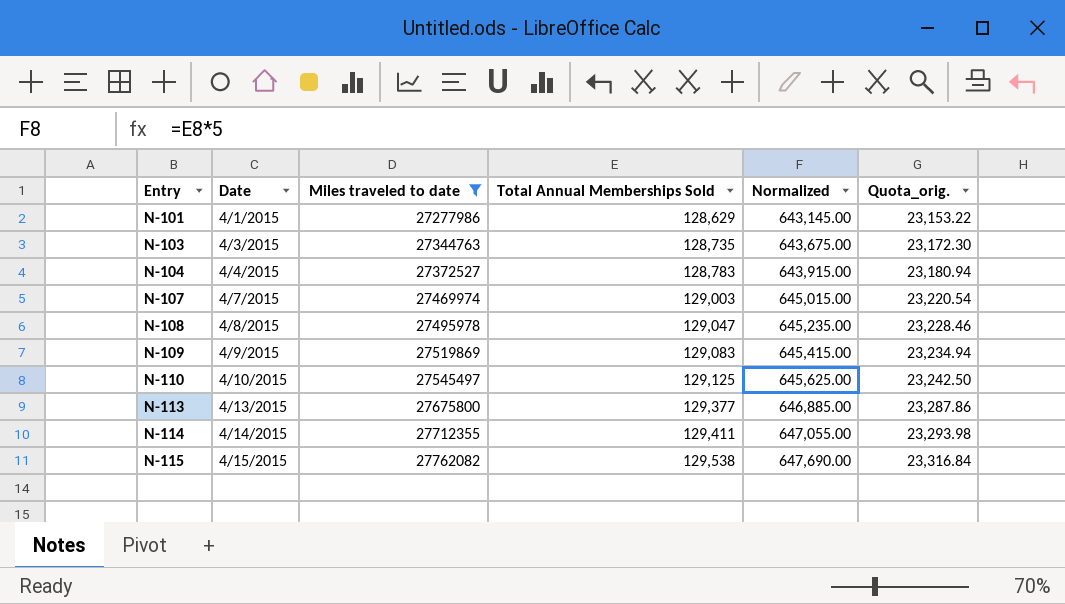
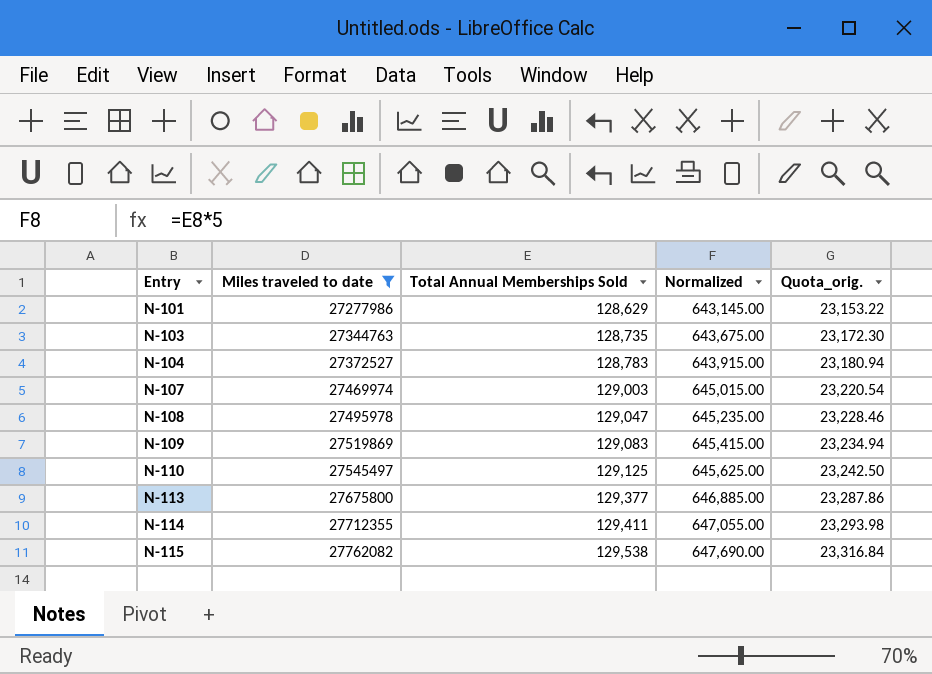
column Date | position: 2 -> none

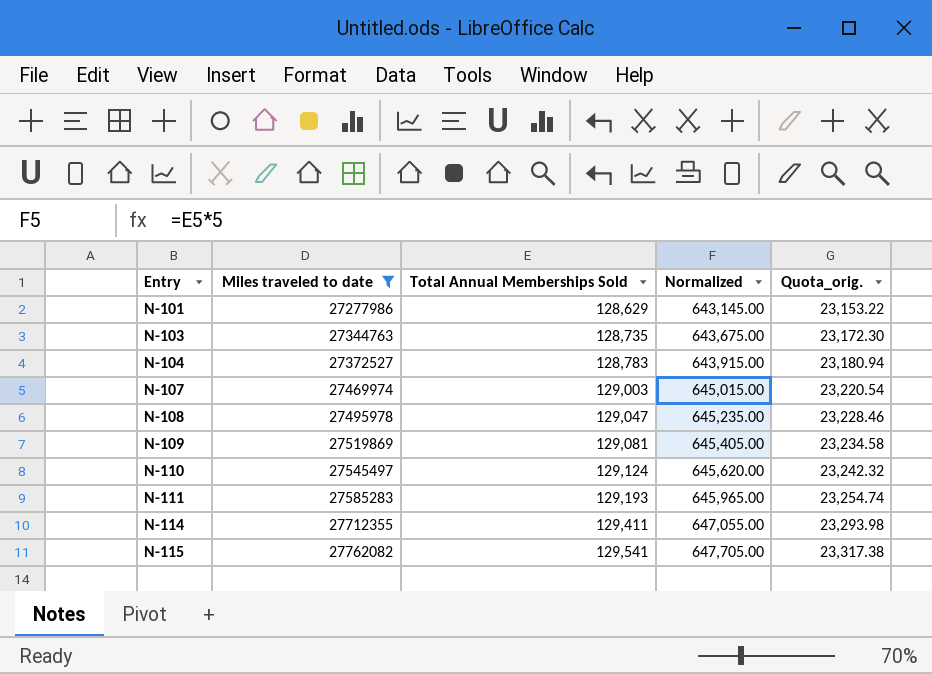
row N-113: 27675800 | 129,377 | 646,885.00 | 23,287.86 -> none
N-109 | Total Annual Memberships Sold: 129,083 -> 129,081
N-109 | Normalized: 645,415.00 -> 645,405.00
N-109 | Quota_orig.: 23,234.94 -> 23,234.58
N-110 | Total Annual Memberships Sold: 129,125 -> 129,124
N-110 | Normalized: 645,625.00 -> 645,620.00
N-110 | Quota_orig.: 23,242.50 -> 23,242.32
row N-111: none -> 27585283 | 129,193 | 645,965.00 | 23,254.74
N-115 | Total Annual Memberships Sold: 129,538 -> 129,541
N-115 | Normalized: 647,690.00 -> 647,705.00
N-115 | Quota_orig.: 23,316.84 -> 23,317.38

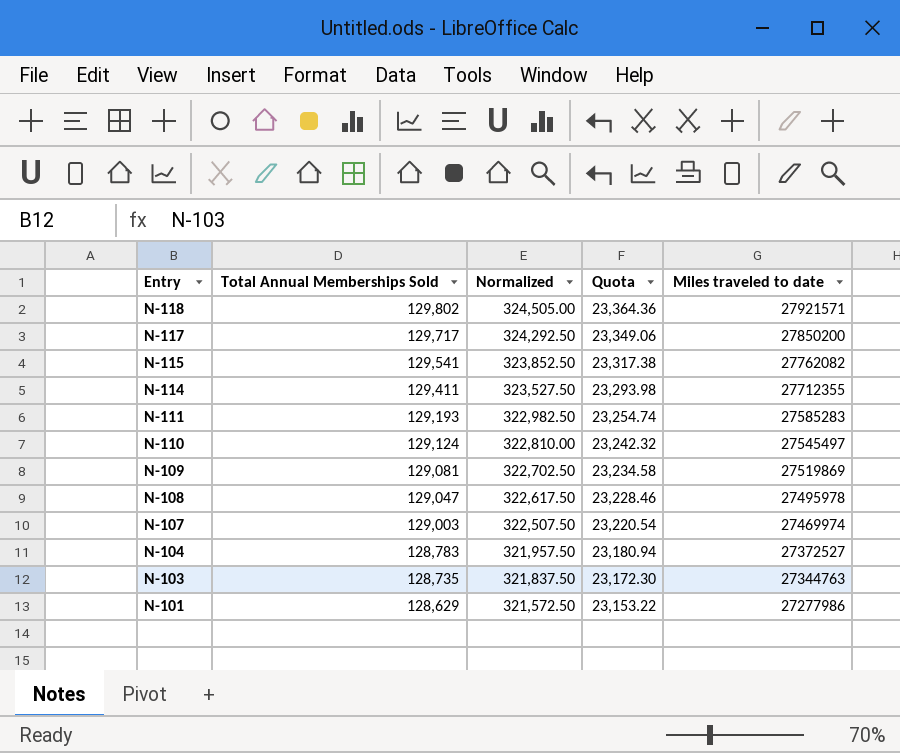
filter: Miles traveled to date <= 27762082 -> none
row order: Entry ascending -> Entry descending
column Normalized | formula: [Total Annual Memberships Sold] * 5 -> [Total Annual Memberships Sold] * 2.5
column name: Quota_orig. -> Quota
column Miles traveled to date | position: 2 -> 5

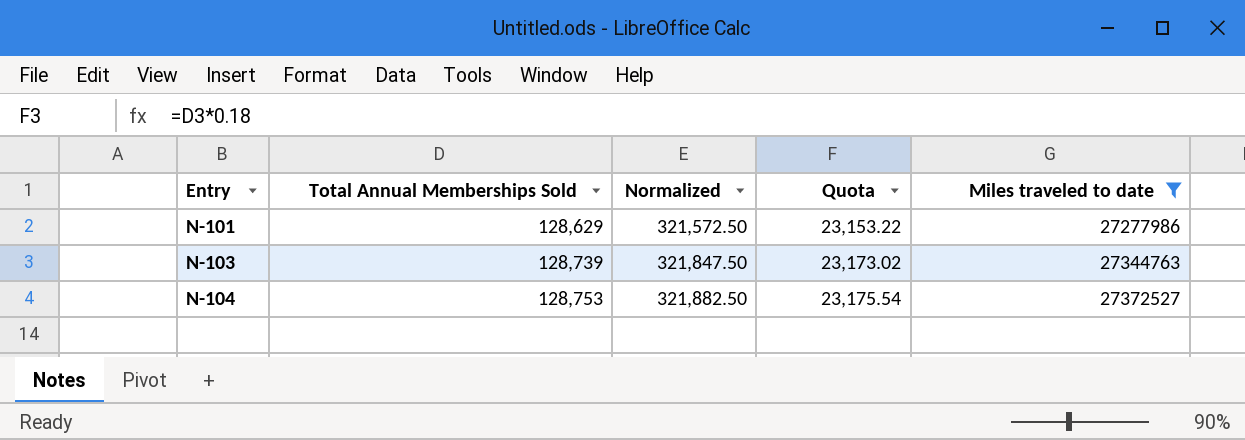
filter: none -> Miles traveled to date <= 27372527
row order: Entry descending -> Entry ascending
N-103 | Total Annual Memberships Sold: 128,735 -> 128,739
N-103 | Normalized: 321,837.50 -> 321,847.50
N-103 | Quota: 23,172.30 -> 23,173.02
N-104 | Total Annual Memberships Sold: 128,783 -> 128,753
N-104 | Normalized: 321,957.50 -> 321,882.50
N-104 | Quota: 23,180.94 -> 23,175.54

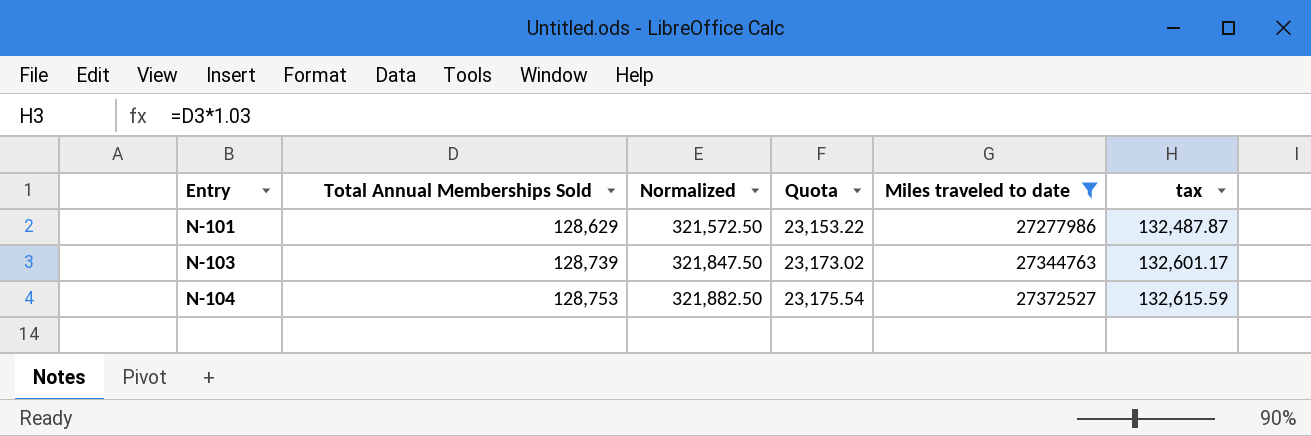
column tax | formula: none -> [Total Annual Memberships Sold] * 1.03

